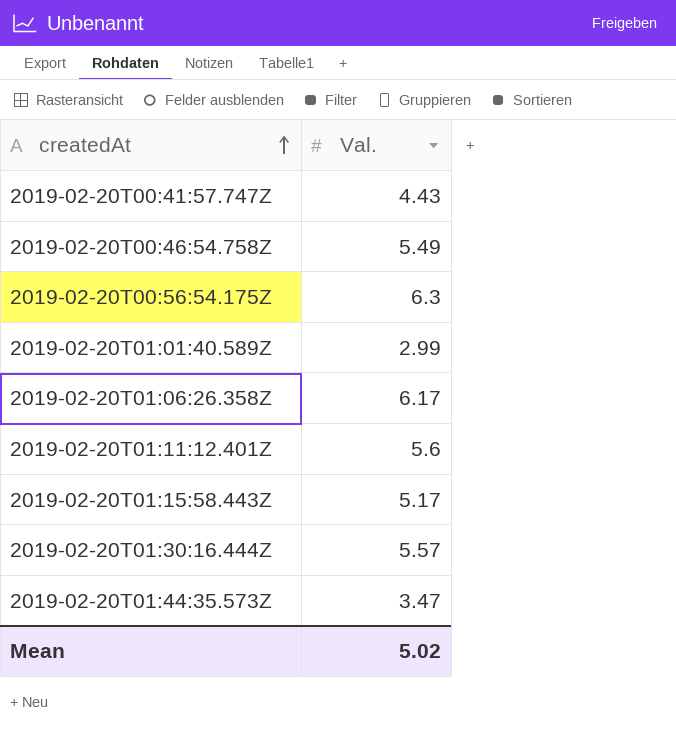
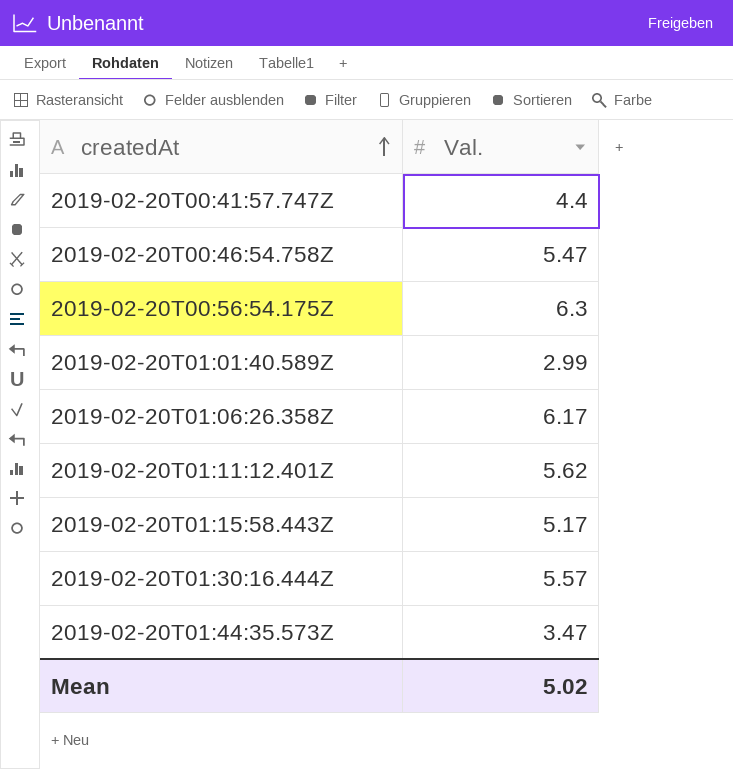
2019-02-20T00:41:57.747Z | Val.: 4.43 -> 4.4
2019-02-20T00:46:54.758Z | Val.: 5.49 -> 5.47
2019-02-20T01:11:12.401Z | Val.: 5.6 -> 5.62

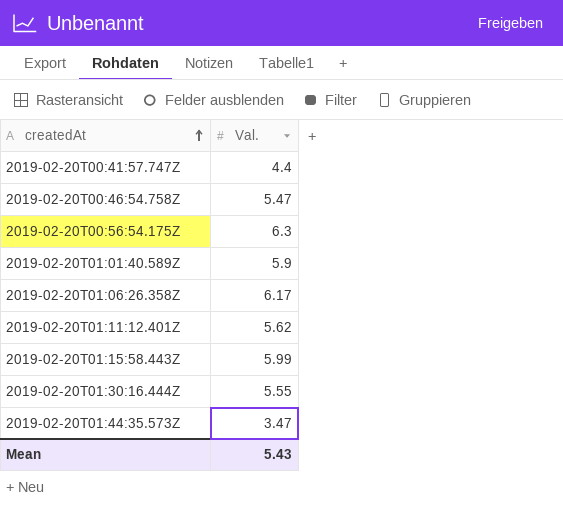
2019-02-20T01:01:40.589Z | Val.: 2.99 -> 5.9
2019-02-20T01:15:58.443Z | Val.: 5.17 -> 5.99
2019-02-20T01:30:16.444Z | Val.: 5.57 -> 5.55
Mean | Val.: 5.02 -> 5.43

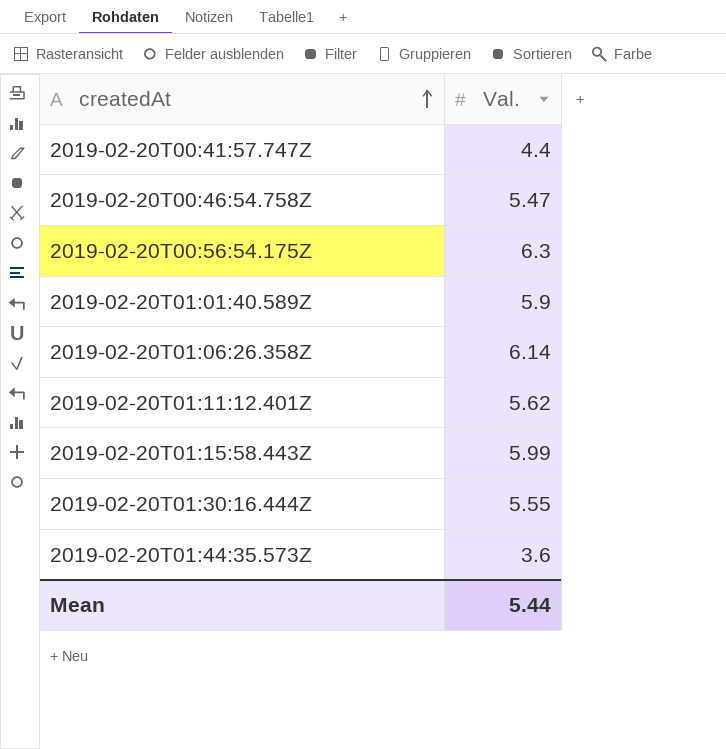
2019-02-20T01:06:26.358Z | Val.: 6.17 -> 6.14
2019-02-20T01:44:35.573Z | Val.: 3.47 -> 3.6
Mean | Val.: 5.43 -> 5.44

